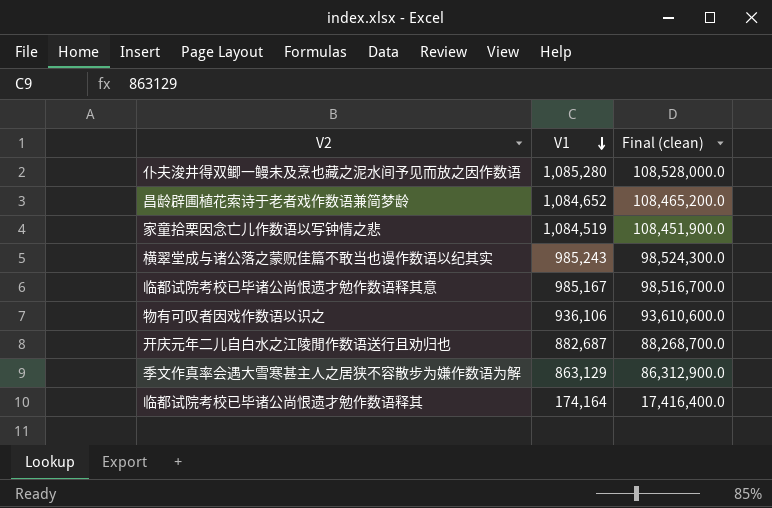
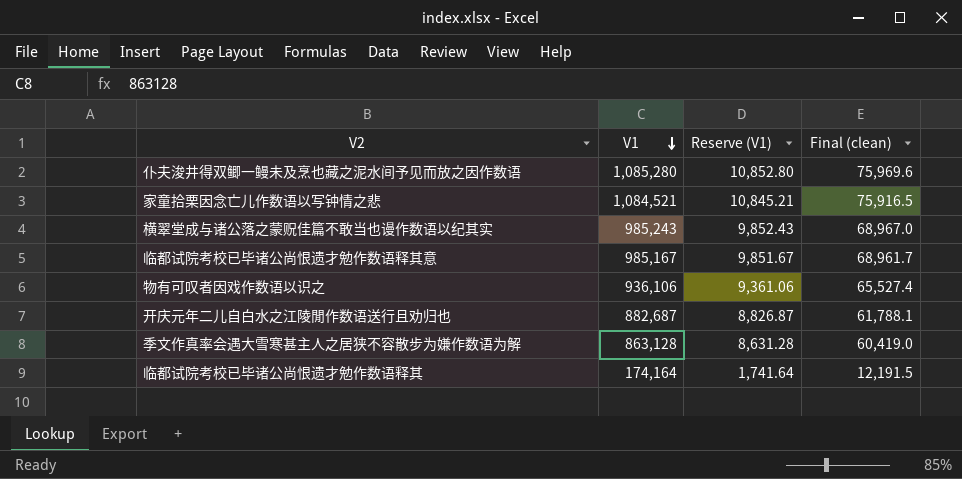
column Reserve (V1) | formula: none -> [V1] * 0.01
column Final (clean) | formula: [V1] * 100 -> [V1] * 0.07
row 昌龄辟圃植花索诗于老者戏作数语兼简梦龄: 1,084,652 | 108,465,200.0 -> none
家童拾栗因念亡儿作数语以写钟情之悲 | V1: 1,084,519 -> 1,084,521
季文作真率会遇大雪寒甚主人之居狭不容散步为嫌作数语为解 | V1: 863,129 -> 863,128

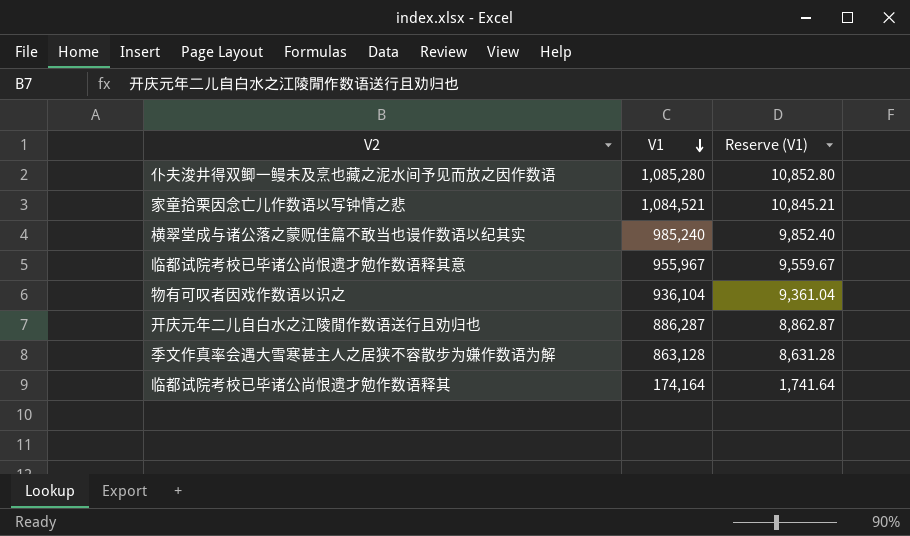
column Final (clean) | formula: [V1] * 0.07 -> none
横翠堂成与诸公落之蒙贶佳篇不敢当也谩作数语以纪其实 | V1: 985,243 -> 985,240
横翠堂成与诸公落之蒙贶佳篇不敢当也谩作数语以纪其实 | Reserve (V1): 9,852.43 -> 9,852.40
临都试院考校已毕诸公尚恨遗才勉作数语释其意 | V1: 985,167 -> 955,967
临都试院考校已毕诸公尚恨遗才勉作数语释其意 | Reserve (V1): 9,851.67 -> 9,559.67
物有可叹者因戏作数语以识之 | V1: 936,106 -> 936,104
物有可叹者因戏作数语以识之 | Reserve (V1): 9,361.06 -> 9,361.04
开庆元年二儿自白水之江陵閒作数语送行且劝归也 | V1: 882,687 -> 886,287
开庆元年二儿自白水之江陵閒作数语送行且劝归也 | Reserve (V1): 8,826.87 -> 8,862.87

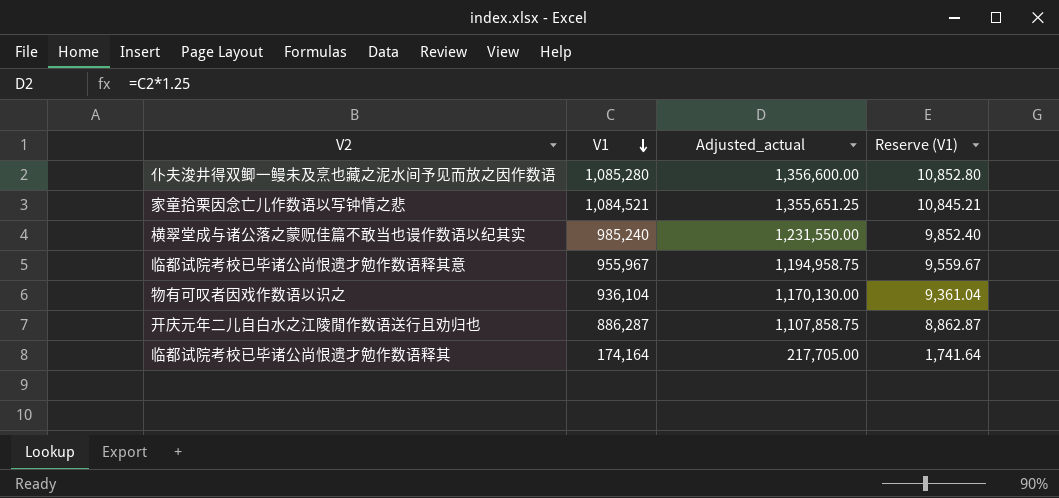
column Adjusted_actual | formula: none -> [V1] * 1.25
row 季文作真率会遇大雪寒甚主人之居狭不容散步为嫌作数语为解: 863,128 | 8,631.28 -> none

